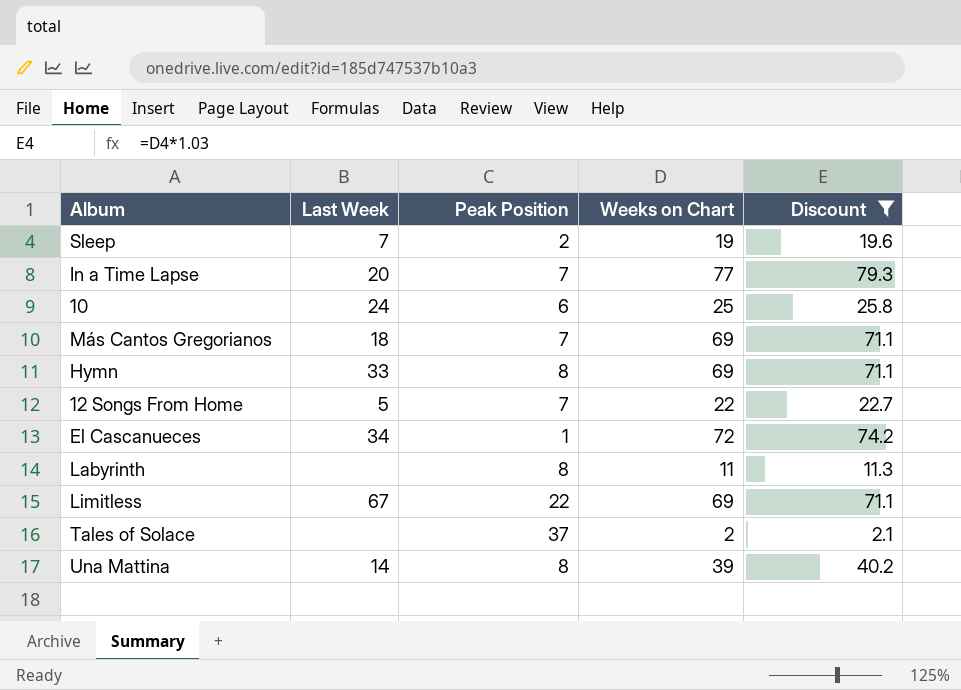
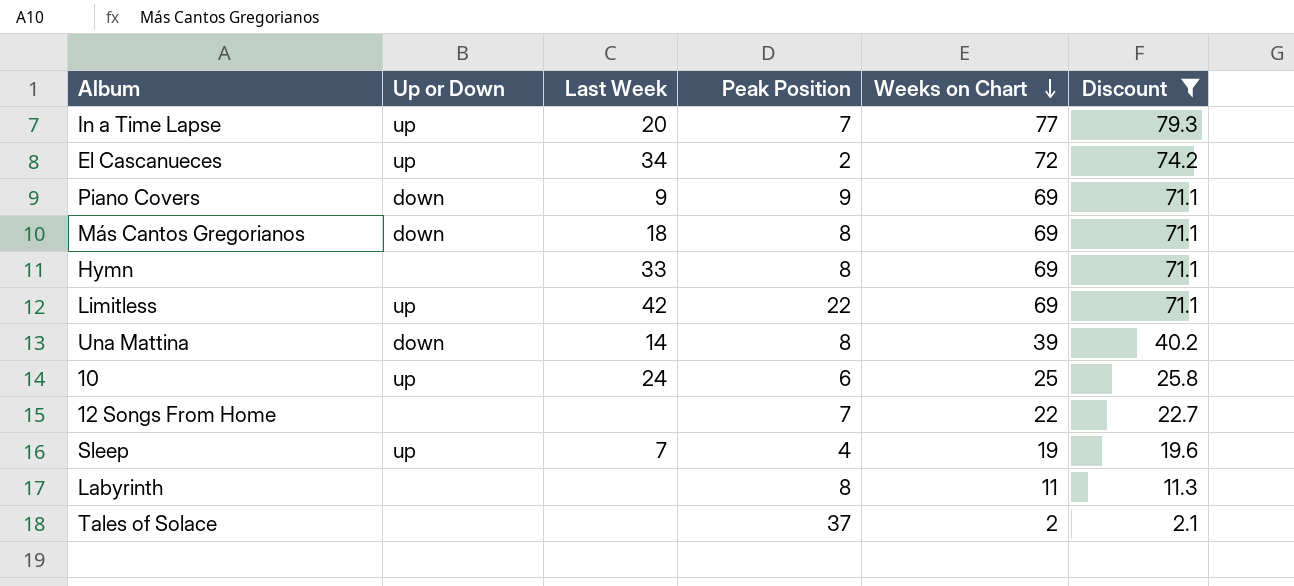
row order: none -> Weeks on Chart descending
column Up or Down | position: none -> 2
El Cascanueces | Peak Position: 1 -> 2
row Piano Covers: none -> down | 9 | 9 | 69 | 71.1
Más Cantos Gregorianos | Peak Position: 7 -> 8
Limitless | Last Week: 67 -> 42
12 Songs From Home | Last Week: 5 -> none
Sleep | Peak Position: 2 -> 4

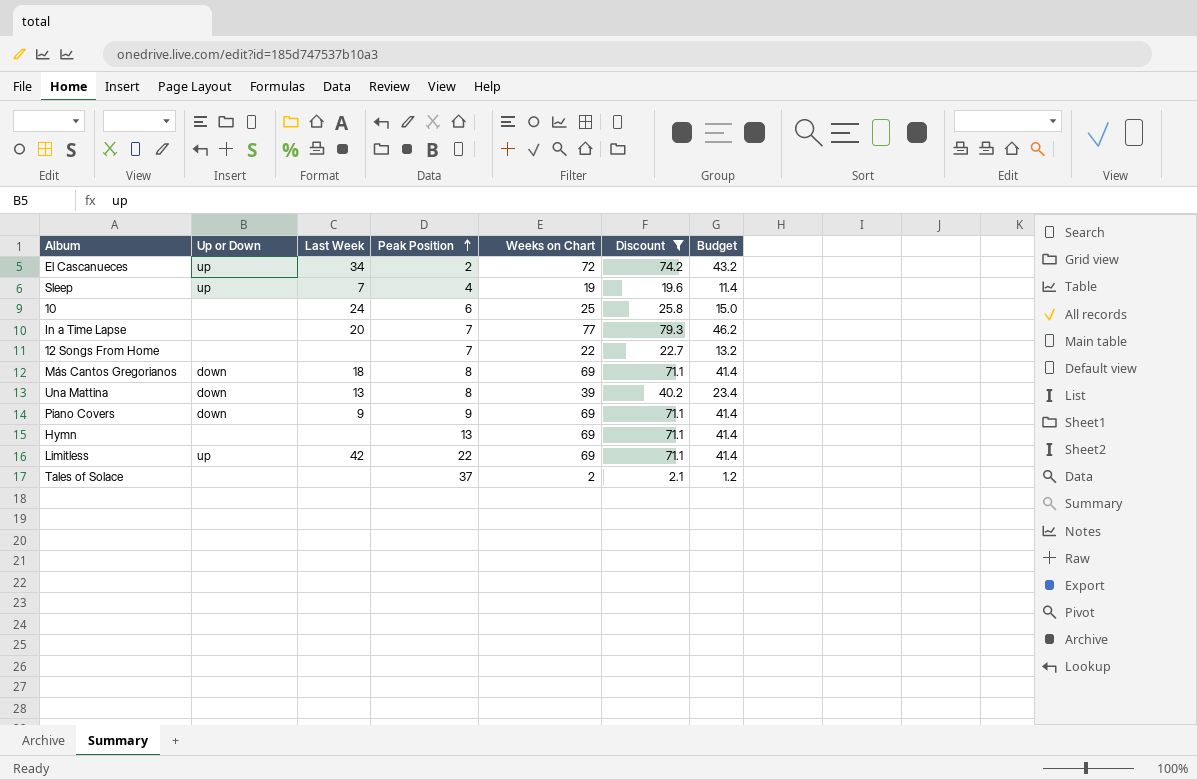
row order: Weeks on Chart descending -> Peak Position ascending
column Budget | formula: none -> [Weeks on Chart] * 0.6
row Labyrinth: none | none | 8 | 11 | 11.3 -> none
10 | Up or Down: up -> none
In a Time Lapse | Up or Down: up -> none
Una Mattina | Last Week: 14 -> 13
Hymn | Last Week: 33 -> none
Hymn | Peak Position: 8 -> 13

